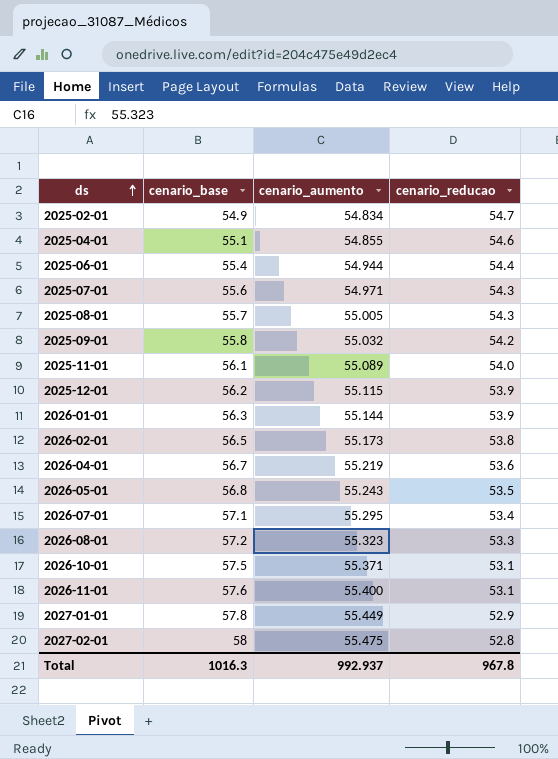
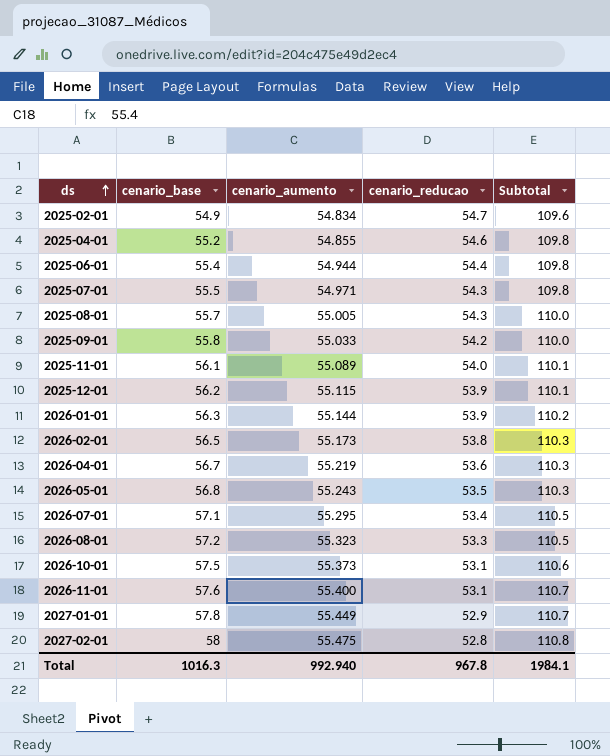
column Subtotal | formula: none -> [cenario_base] + [cenario_reducao]
2025-04-01 | cenario_base: 55.1 -> 55.2
2025-07-01 | cenario_base: 55.6 -> 55.5
2025-09-01 | cenario_aumento: 55.032 -> 55.033
2026-10-01 | cenario_aumento: 55.371 -> 55.373
Total | cenario_aumento: 992.937 -> 992.940

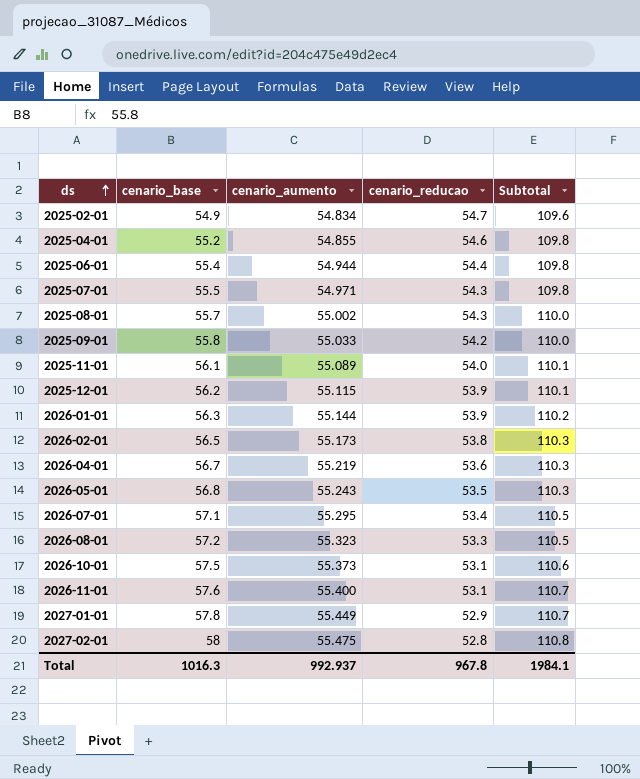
2025-08-01 | cenario_aumento: 55.005 -> 55.002
Total | cenario_aumento: 992.940 -> 992.937

